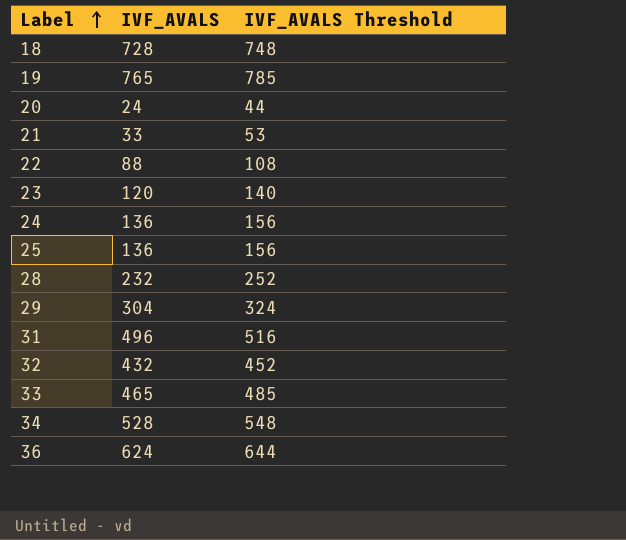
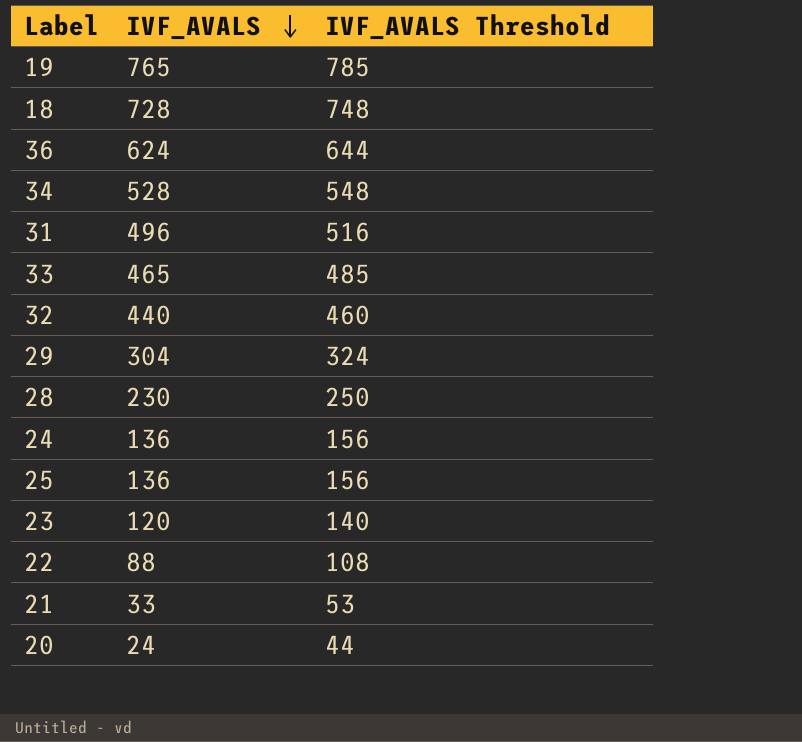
row order: Label ascending -> IVF_AVALS descending
32 | IVF_AVALS: 432 -> 440
32 | IVF_AVALS Threshold: 452 -> 460
28 | IVF_AVALS: 232 -> 230
28 | IVF_AVALS Threshold: 252 -> 250

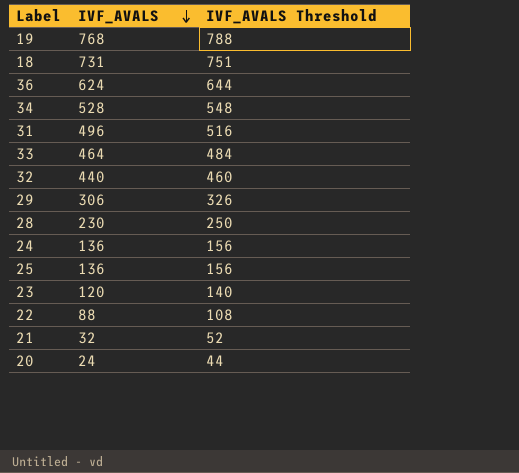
19 | IVF_AVALS: 765 -> 768
19 | IVF_AVALS Threshold: 785 -> 788
18 | IVF_AVALS: 728 -> 731
18 | IVF_AVALS Threshold: 748 -> 751
33 | IVF_AVALS: 465 -> 464
33 | IVF_AVALS Threshold: 485 -> 484
29 | IVF_AVALS: 304 -> 306
29 | IVF_AVALS Threshold: 324 -> 326
21 | IVF_AVALS: 33 -> 32
21 | IVF_AVALS Threshold: 53 -> 52

